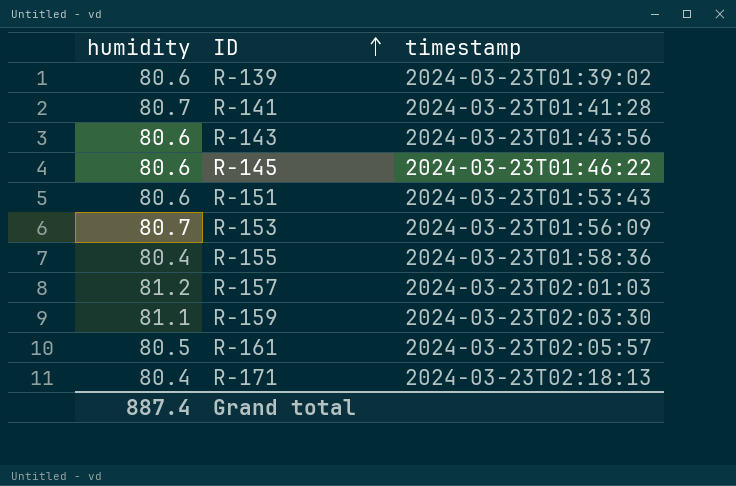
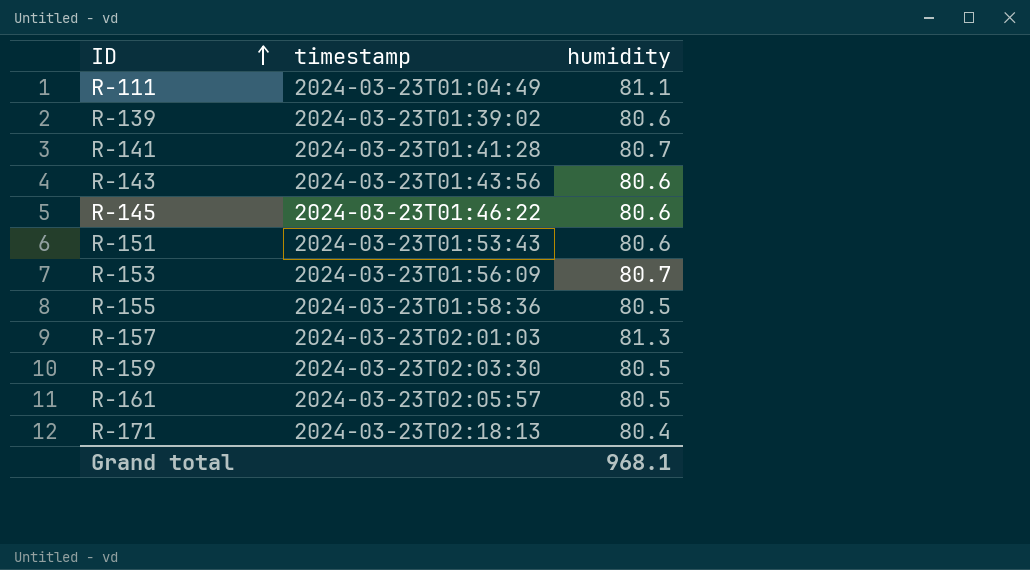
column humidity | position: 1 -> 3
row R-111: none -> 2024-03-23T01:04:49 | 81.1
R-155 | humidity: 80.4 -> 80.5
R-157 | humidity: 81.2 -> 81.3
R-159 | humidity: 81.1 -> 80.5
Grand total | humidity: 887.4 -> 968.1

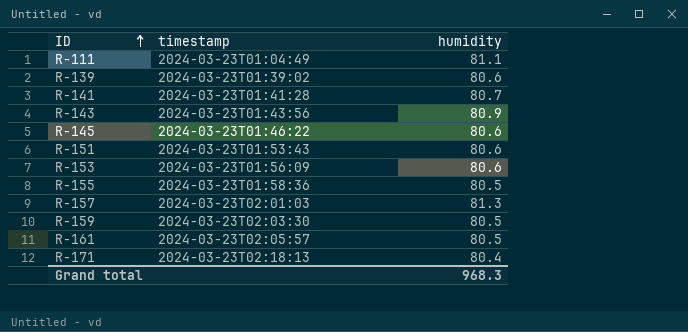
R-143 | humidity: 80.6 -> 80.9
R-153 | humidity: 80.7 -> 80.6
Grand total | humidity: 968.1 -> 968.3

